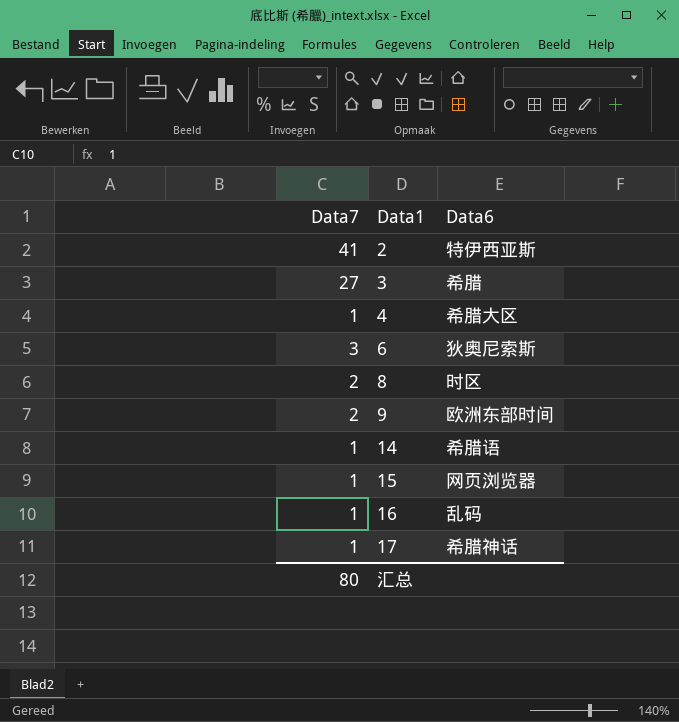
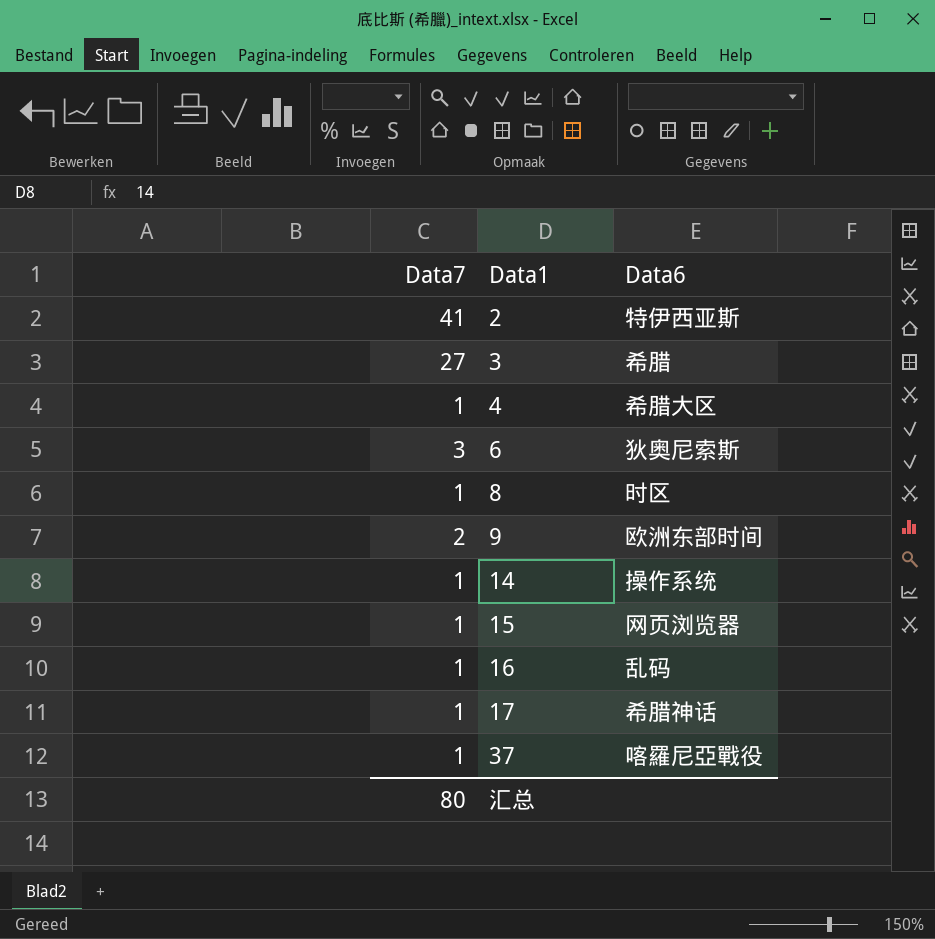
8 | Data7: 2 -> 1
14 | Data6: 希腊语 -> 操作系统
row 37: none -> 1 | 喀羅尼亞戰役

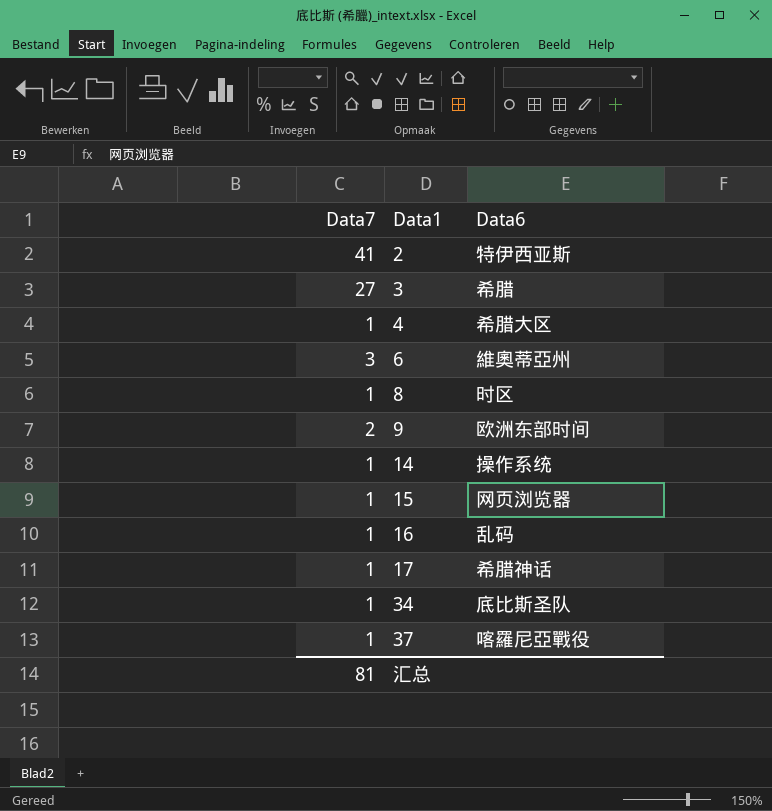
6 | Data6: 狄奥尼索斯 -> 維奧蒂亞州
row 34: none -> 1 | 底比斯圣队
汇总 | Data7: 80 -> 81

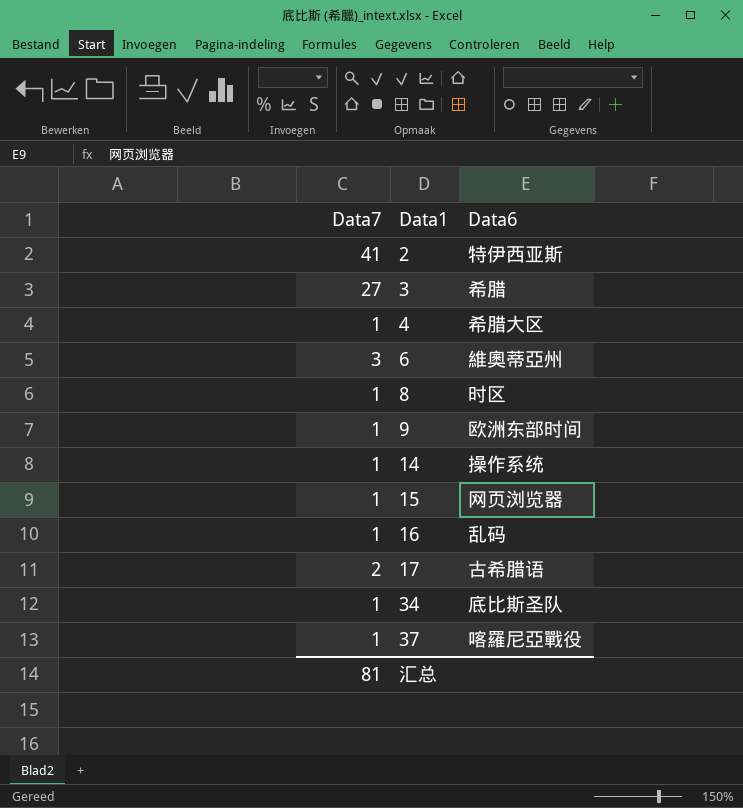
9 | Data7: 2 -> 1
17 | Data7: 1 -> 2
17 | Data6: 希腊神话 -> 古希腊语

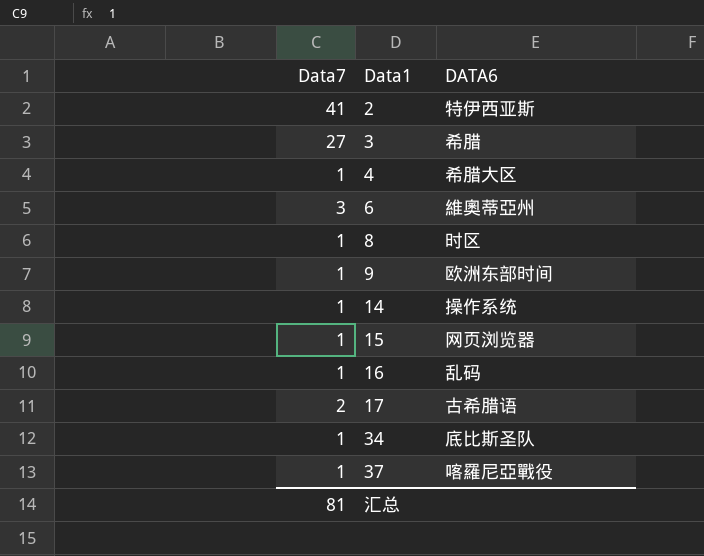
column name: Data6 -> DATA6

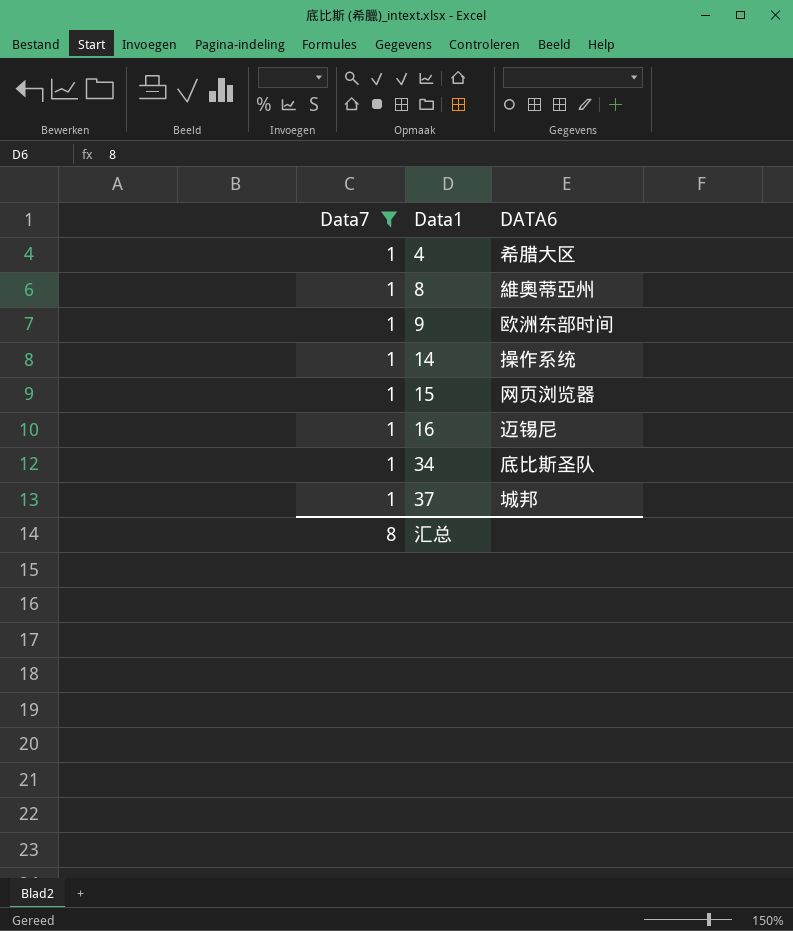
filter: none -> Data7 = 1
8 | DATA6: 时区 -> 維奧蒂亞州
16 | DATA6: 乱码 -> 迈锡尼
37 | DATA6: 喀羅尼亞戰役 -> 城邦
汇总 | Data7: 81 -> 8

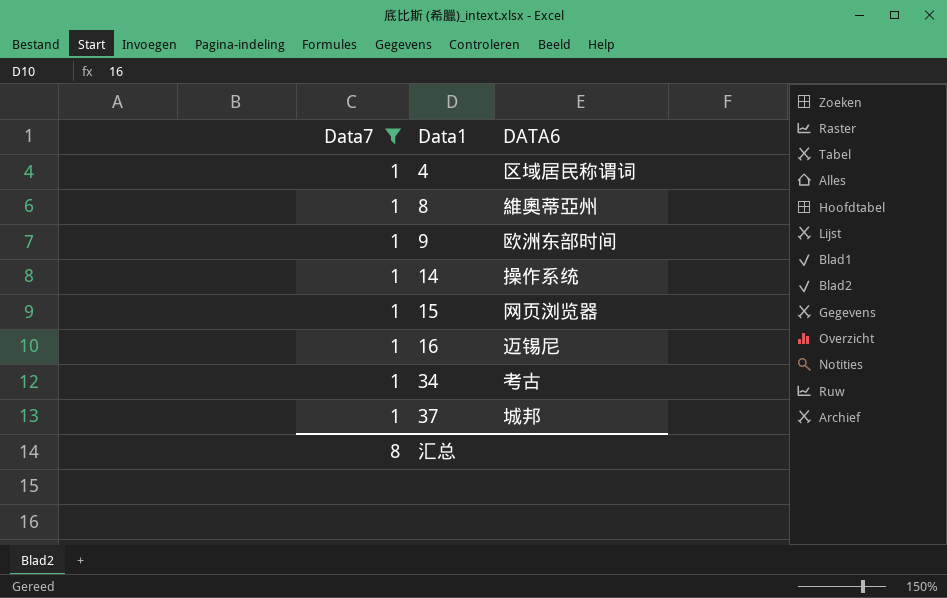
4 | DATA6: 希腊大区 -> 区域居民称谓词
34 | DATA6: 底比斯圣队 -> 考古

